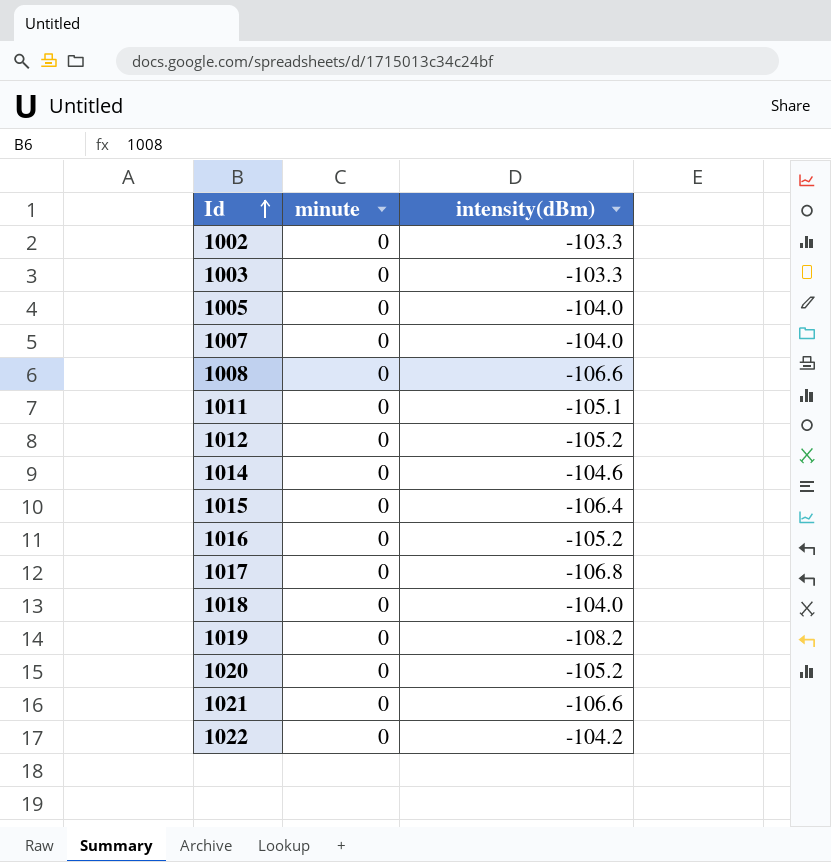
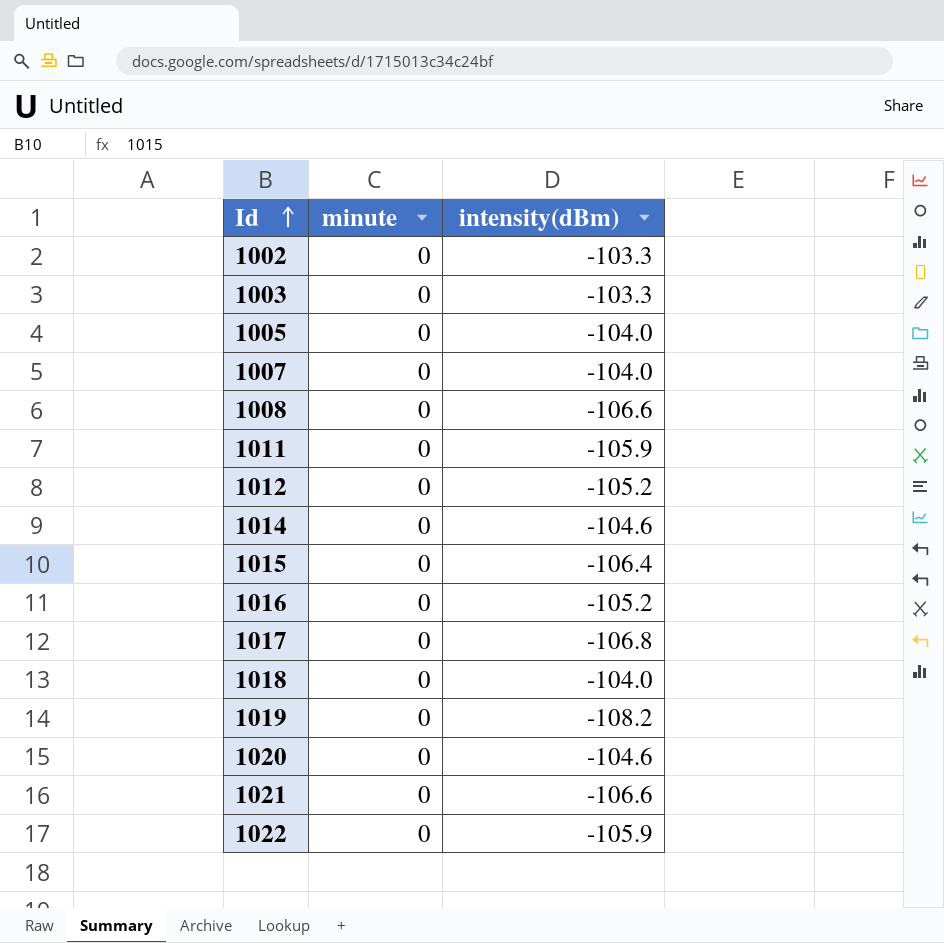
1011 | intensity(dBm): -105.1 -> -105.9
1020 | intensity(dBm): -105.2 -> -104.6
1022 | intensity(dBm): -104.2 -> -105.9

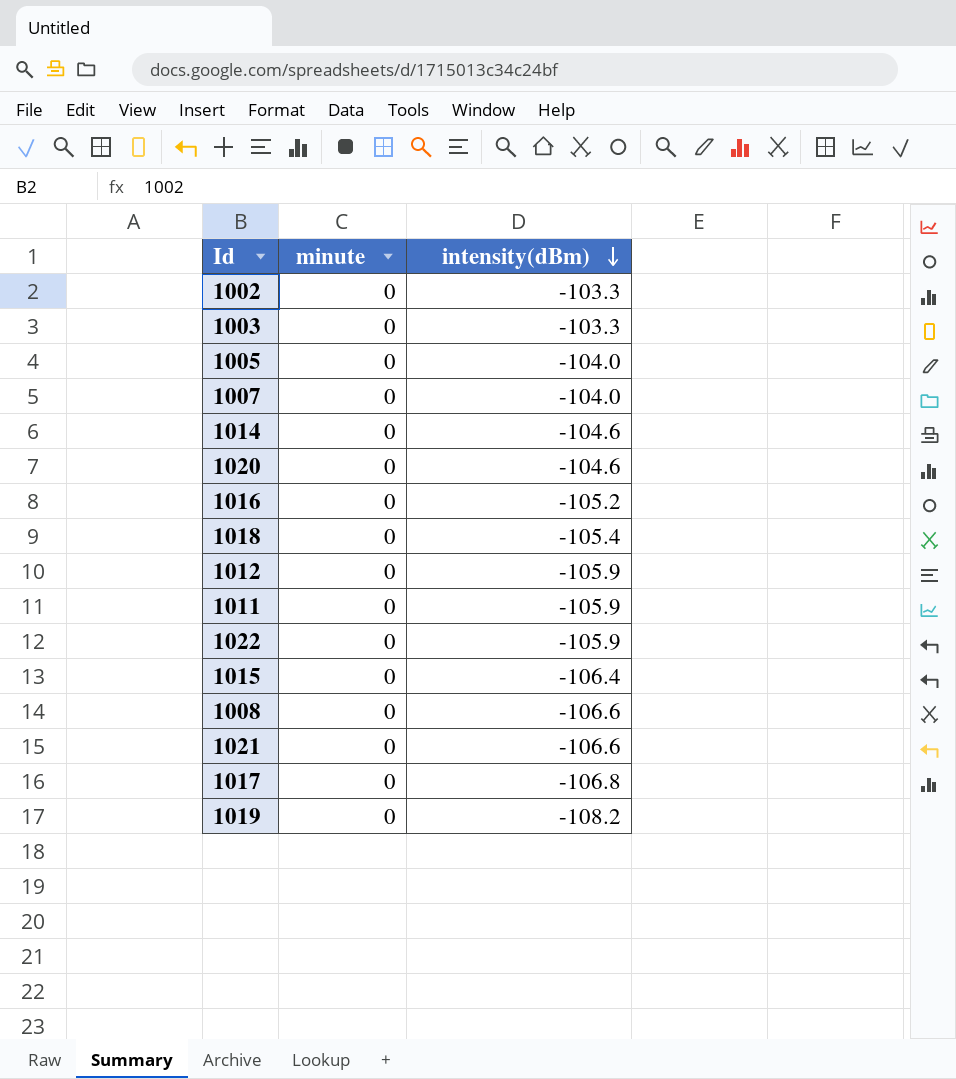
row order: Id ascending -> intensity(dBm) descending
1018 | intensity(dBm): -104.0 -> -105.4
1012 | intensity(dBm): -105.2 -> -105.9

